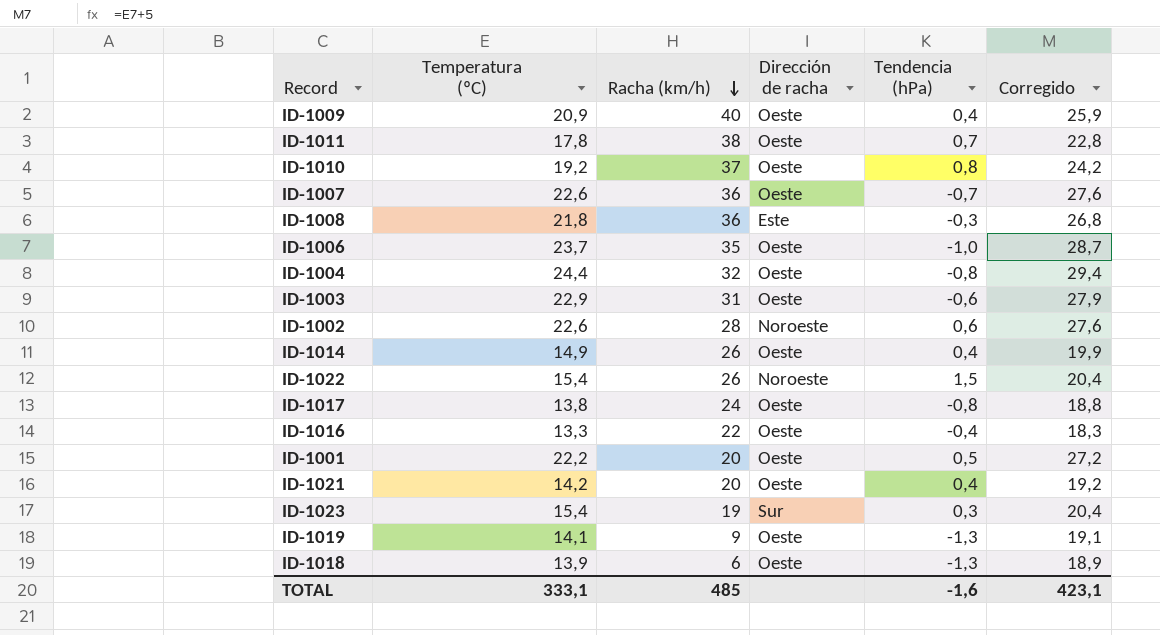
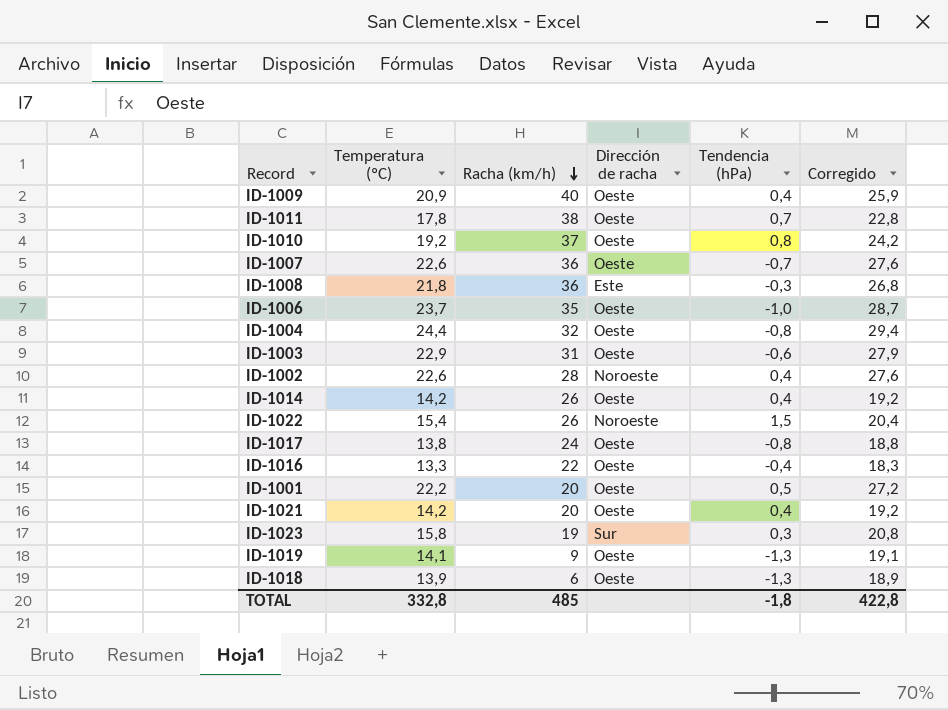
ID-1002 | Tendencia (hPa): 0,6 -> 0,4
ID-1014 | Temperatura (ºC): 14,9 -> 14,2
ID-1014 | Corregido: 19,9 -> 19,2
ID-1023 | Temperatura (ºC): 15,4 -> 15,8
ID-1023 | Corregido: 20,4 -> 20,8
TOTAL | Temperatura (ºC): 333,1 -> 332,8
TOTAL | Tendencia (hPa): -1,6 -> -1,8
TOTAL | Corregido: 423,1 -> 422,8

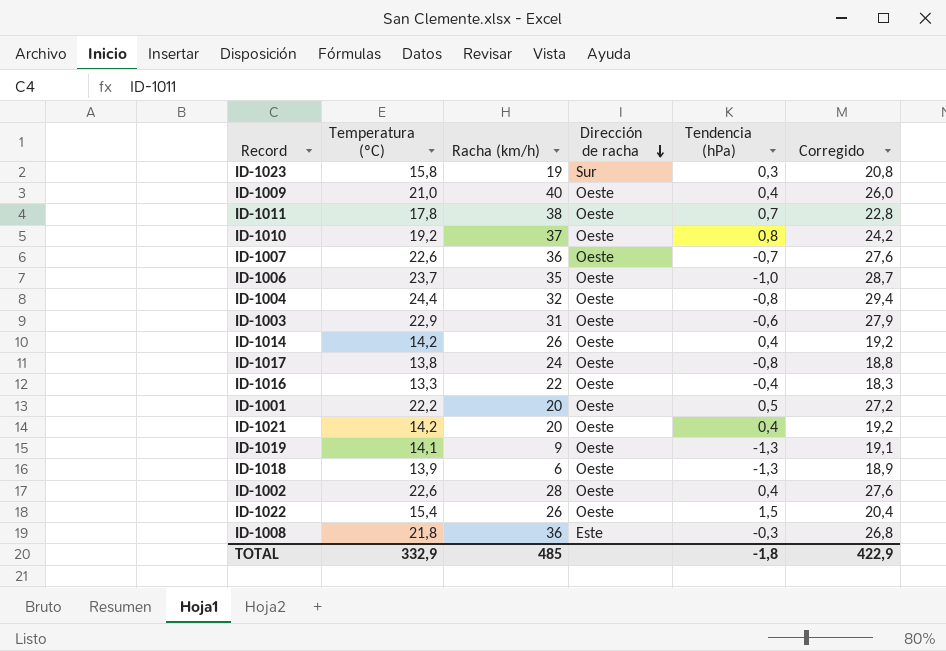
row order: Racha (km/h) descending -> Dirección de racha descending
ID-1009 | Temperatura (ºC): 20,9 -> 21,0
ID-1009 | Corregido: 25,9 -> 26,0
ID-1002 | Dirección de racha: Noroeste -> Oeste
ID-1022 | Dirección de racha: Noroeste -> Oeste
TOTAL | Temperatura (ºC): 332,8 -> 332,9
TOTAL | Corregido: 422,8 -> 422,9

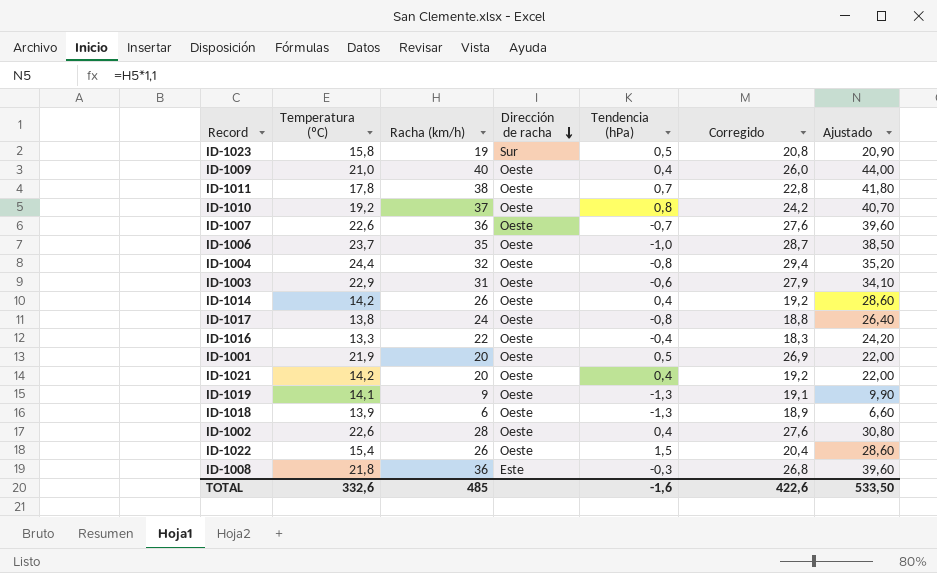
column Ajustado | formula: none -> [Racha (km/h)] * 1,1
ID-1023 | Tendencia (hPa): 0,3 -> 0,5
ID-1001 | Temperatura (ºC): 22,2 -> 21,9
ID-1001 | Corregido: 27,2 -> 26,9
TOTAL | Temperatura (ºC): 332,9 -> 332,6
TOTAL | Tendencia (hPa): -1,8 -> -1,6
TOTAL | Corregido: 422,9 -> 422,6

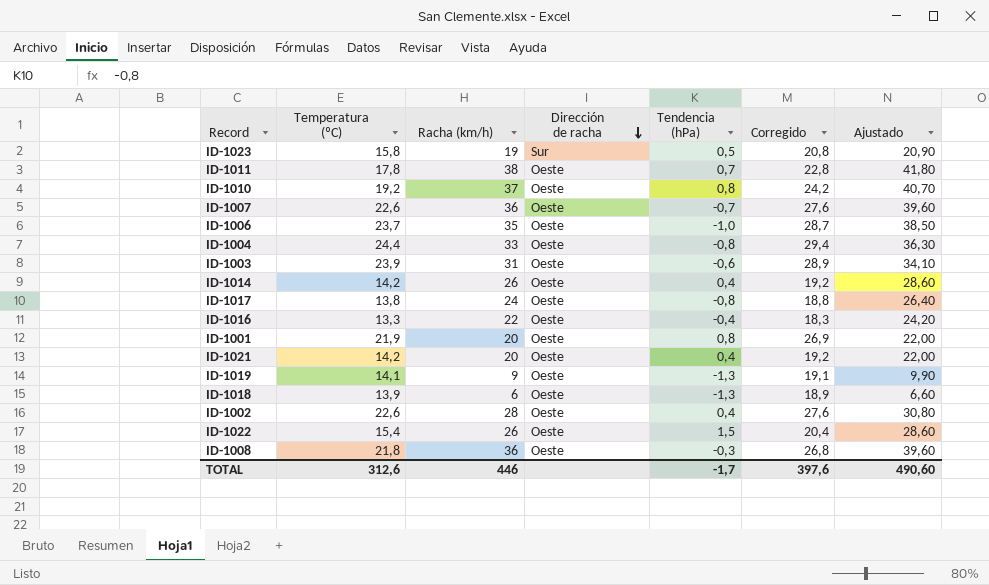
row ID-1009: 21,0 | 40 | Oeste | 0,4 | 26,0 | 44,00 -> none
ID-1004 | Racha (km/h): 32 -> 33
ID-1004 | Ajustado: 35,20 -> 36,30
ID-1003 | Temperatura (ºC): 22,9 -> 23,9
ID-1003 | Corregido: 27,9 -> 28,9
ID-1001 | Tendencia (hPa): 0,5 -> 0,8
ID-1008 | Dirección de racha: Este -> Oeste
TOTAL | Temperatura (ºC): 332,6 -> 312,6
TOTAL | Racha (km/h): 485 -> 446
TOTAL | Tendencia (hPa): -1,6 -> -1,7
TOTAL | Corregido: 422,6 -> 397,6
TOTAL | Ajustado: 533,50 -> 490,60

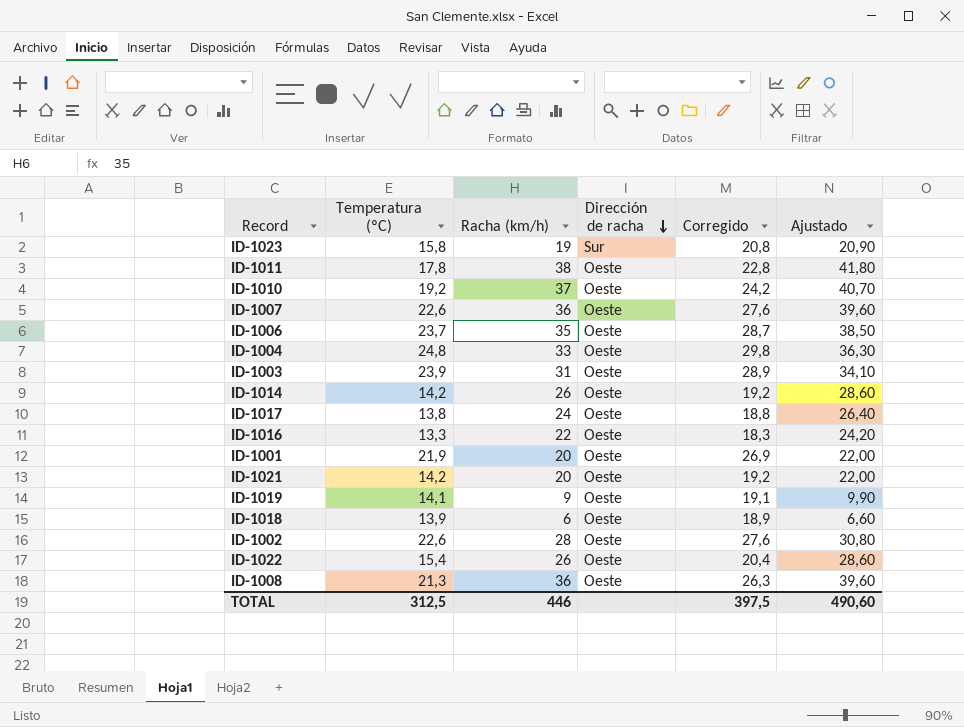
column Tendencia (hPa) | position: 5 -> none
ID-1004 | Temperatura (ºC): 24,4 -> 24,8
ID-1004 | Corregido: 29,4 -> 29,8
ID-1008 | Temperatura (ºC): 21,8 -> 21,3
ID-1008 | Corregido: 26,8 -> 26,3
TOTAL | Temperatura (ºC): 312,6 -> 312,5
TOTAL | Corregido: 397,6 -> 397,5

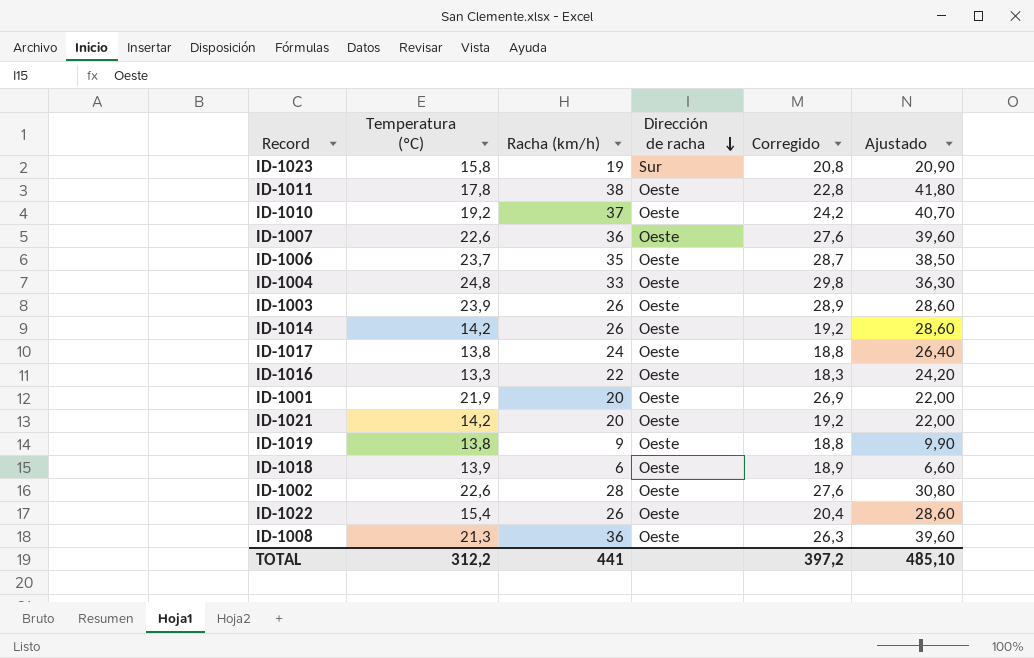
ID-1003 | Racha (km/h): 31 -> 26
ID-1003 | Ajustado: 34,10 -> 28,60
ID-1019 | Temperatura (ºC): 14,1 -> 13,8
ID-1019 | Corregido: 19,1 -> 18,8
TOTAL | Temperatura (ºC): 312,5 -> 312,2
TOTAL | Racha (km/h): 446 -> 441
TOTAL | Corregido: 397,5 -> 397,2
TOTAL | Ajustado: 490,60 -> 485,10

